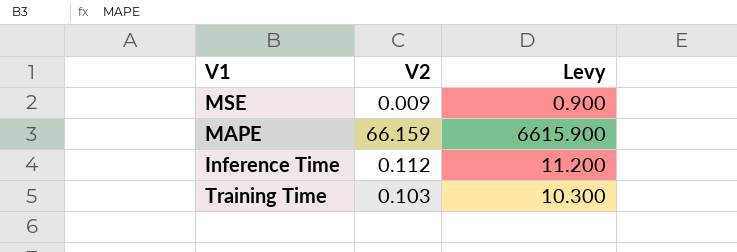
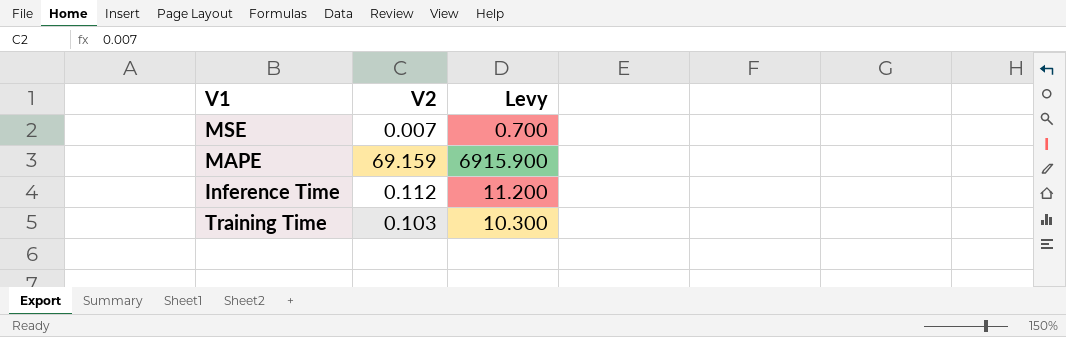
MSE | V2: 0.009 -> 0.007
MSE | Levy: 0.900 -> 0.700
MAPE | V2: 66.159 -> 69.159
MAPE | Levy: 6615.900 -> 6915.900

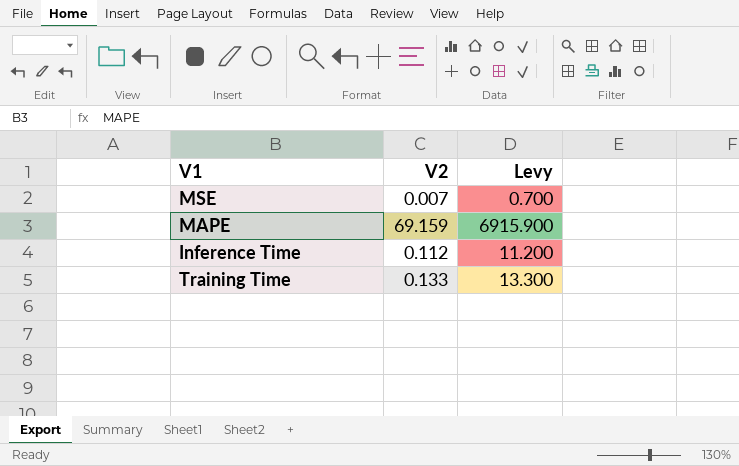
Training Time | V2: 0.103 -> 0.133
Training Time | Levy: 10.300 -> 13.300

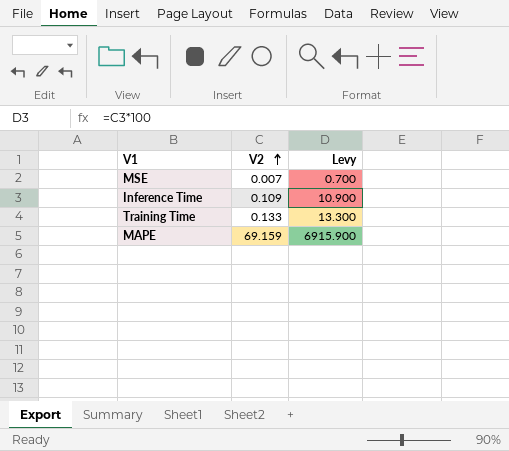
row order: none -> V2 ascending
Inference Time | V2: 0.112 -> 0.109
Inference Time | Levy: 11.200 -> 10.900

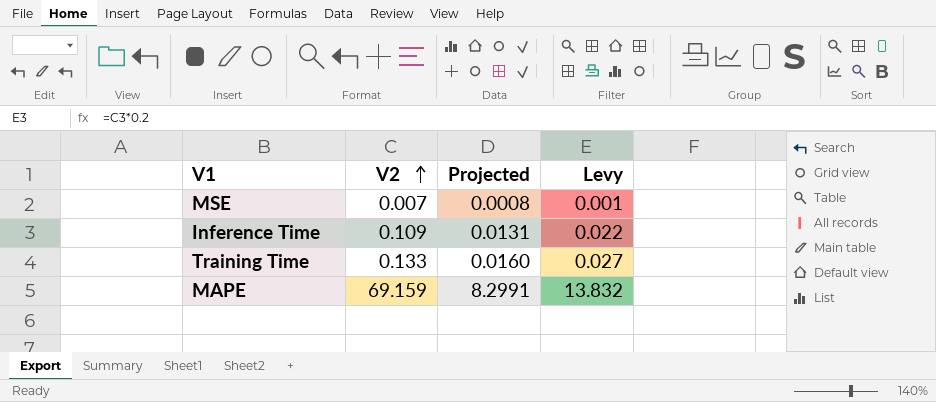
column Projected | formula: none -> [V2] * 0.12
column Levy | formula: [V2] * 100 -> [V2] * 0.2

